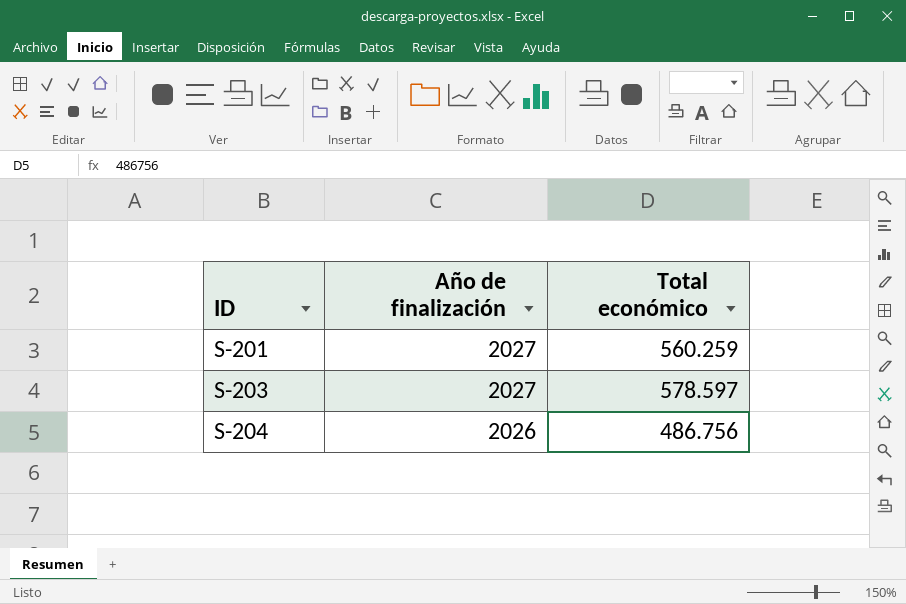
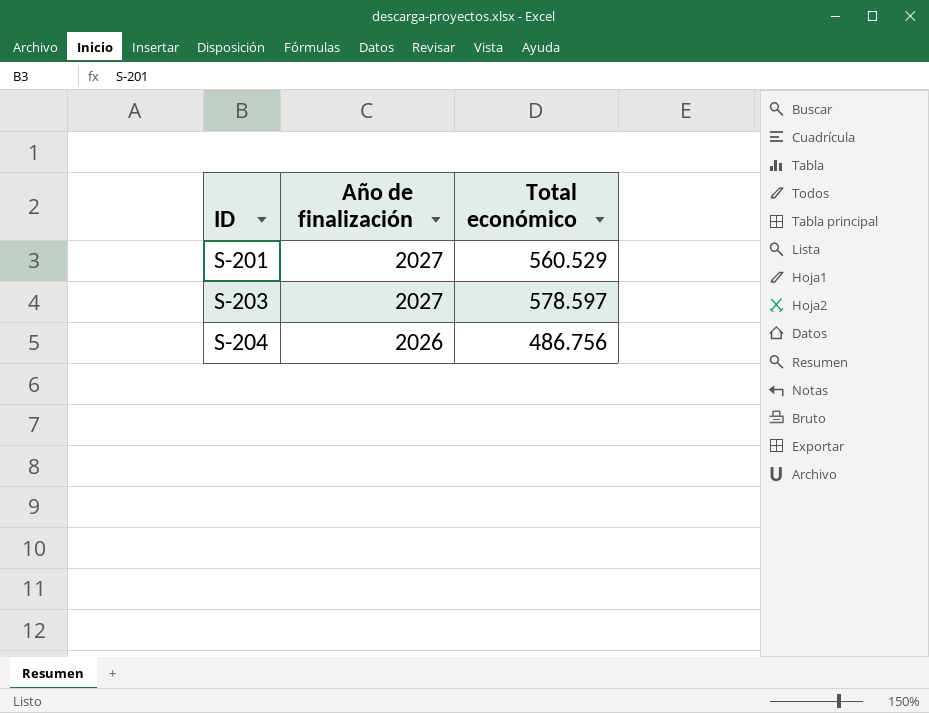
S-201 | Total económico: 560.259 -> 560.529

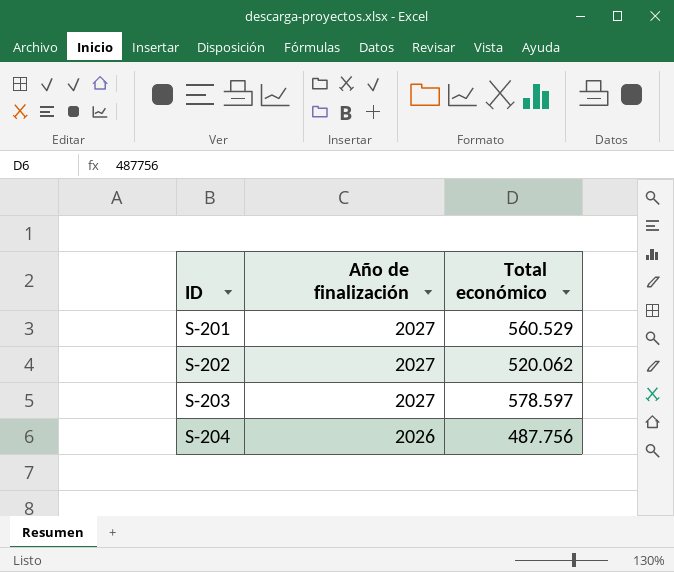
row S-202: none -> 2027 | 520.062
S-204 | Total económico: 486.756 -> 487.756

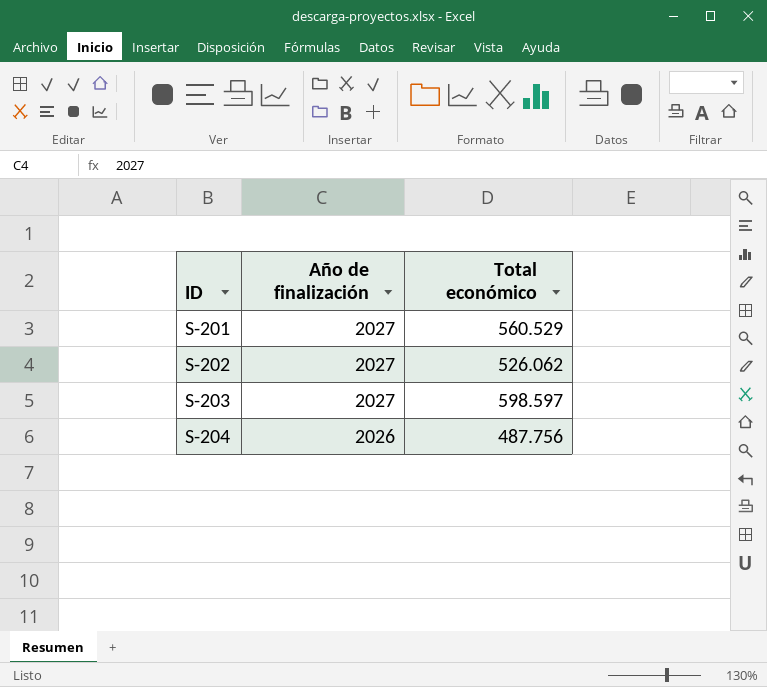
S-202 | Total económico: 520.062 -> 526.062
S-203 | Total económico: 578.597 -> 598.597

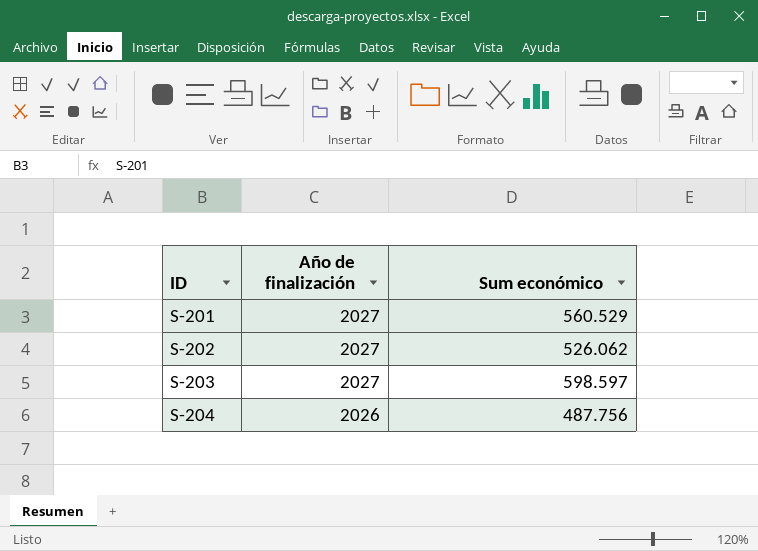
column name: Total económico -> Sum económico

